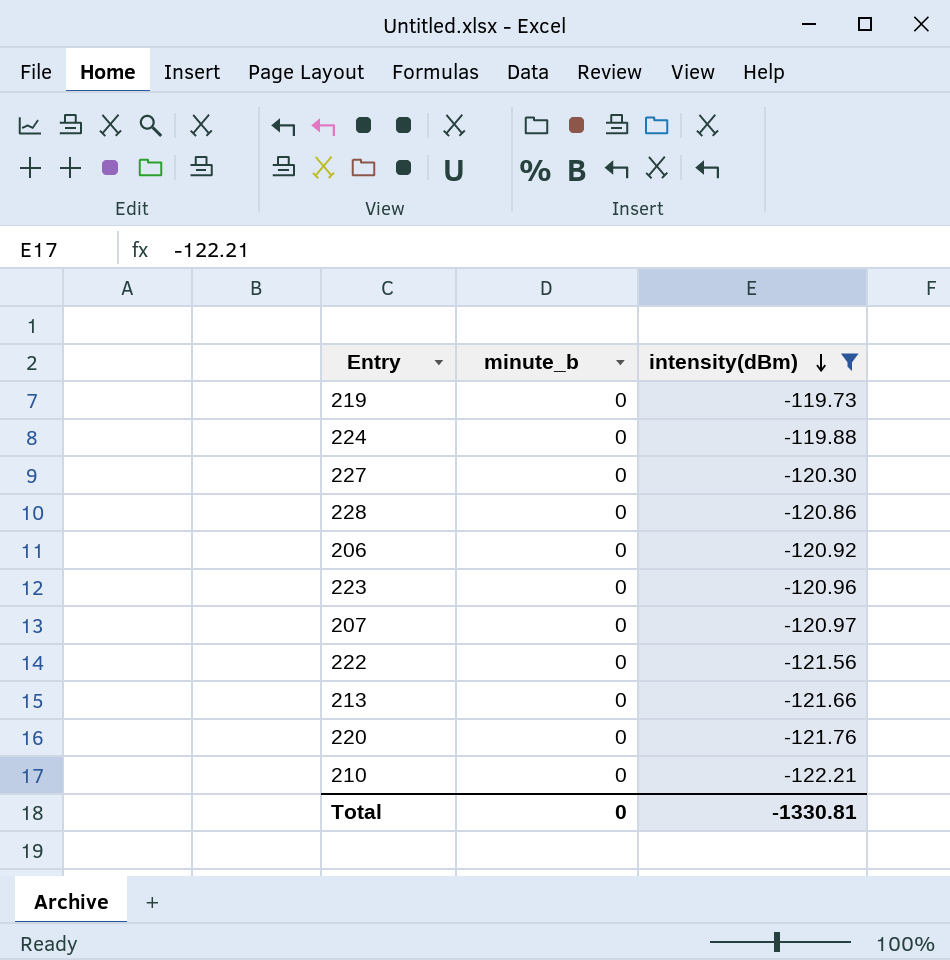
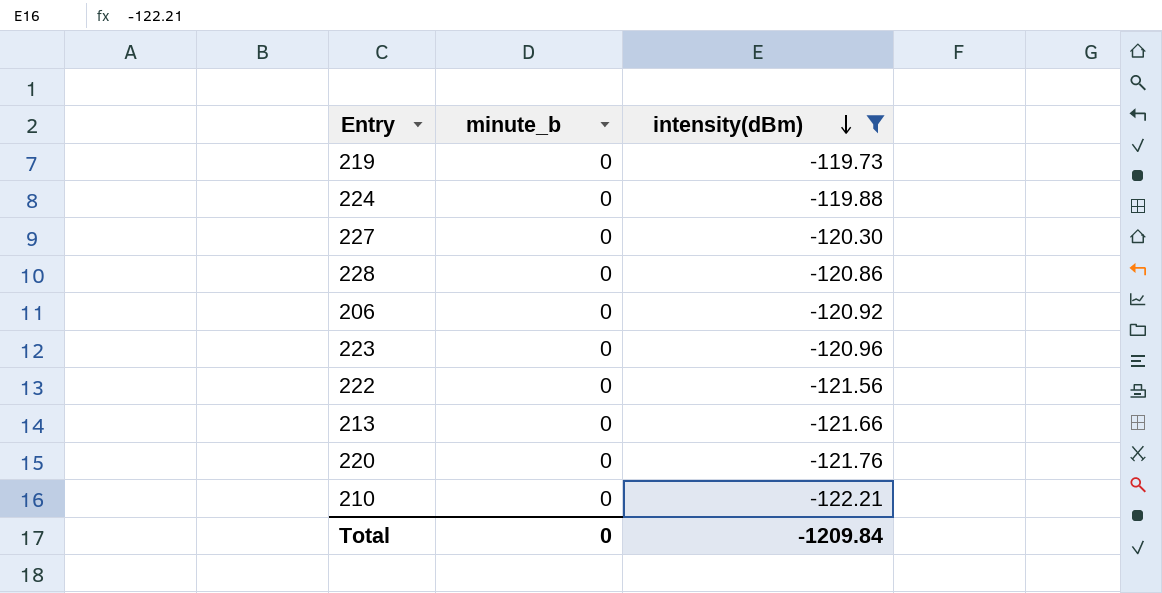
row 207: 0 | -120.97 -> none
Total | intensity(dBm): -1330.81 -> -1209.84

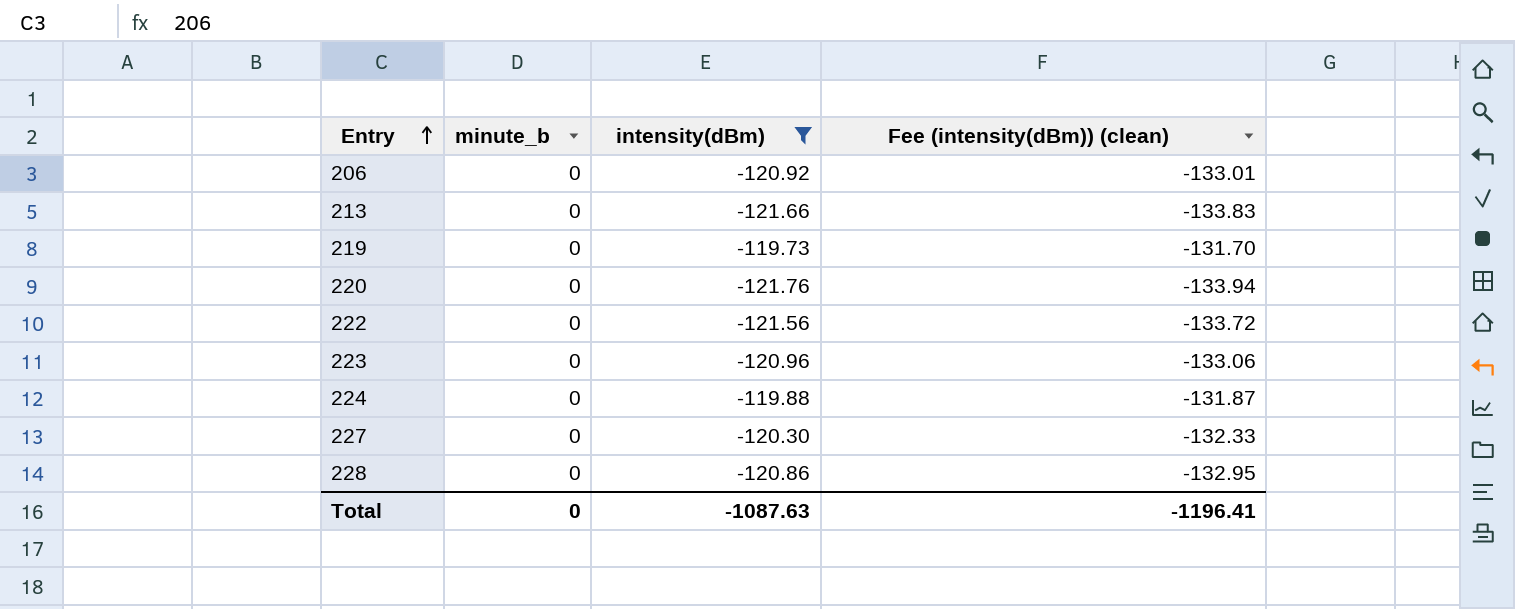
row order: intensity(dBm) descending -> Entry ascending
column Fee (intensity(dBm)) (clean) | formula: none -> [intensity(dBm)] * 1.1
row 210: 0 | -122.21 -> none
Total | intensity(dBm): -1209.84 -> -1087.63

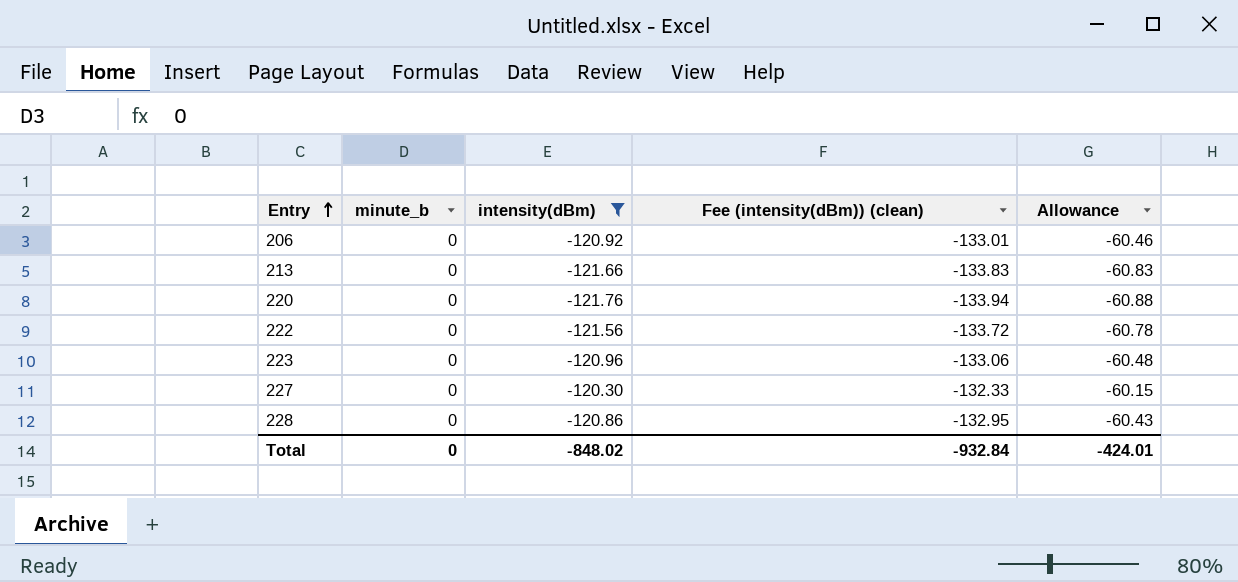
column Allowance | formula: none -> [intensity(dBm)] * 0.5
row 219: 0 | -119.73 | -131.70 -> none
row 224: 0 | -119.88 | -131.87 -> none
Total | intensity(dBm): -1087.63 -> -848.02
Total | Fee (intensity(dBm)) (clean): -1196.41 -> -932.84

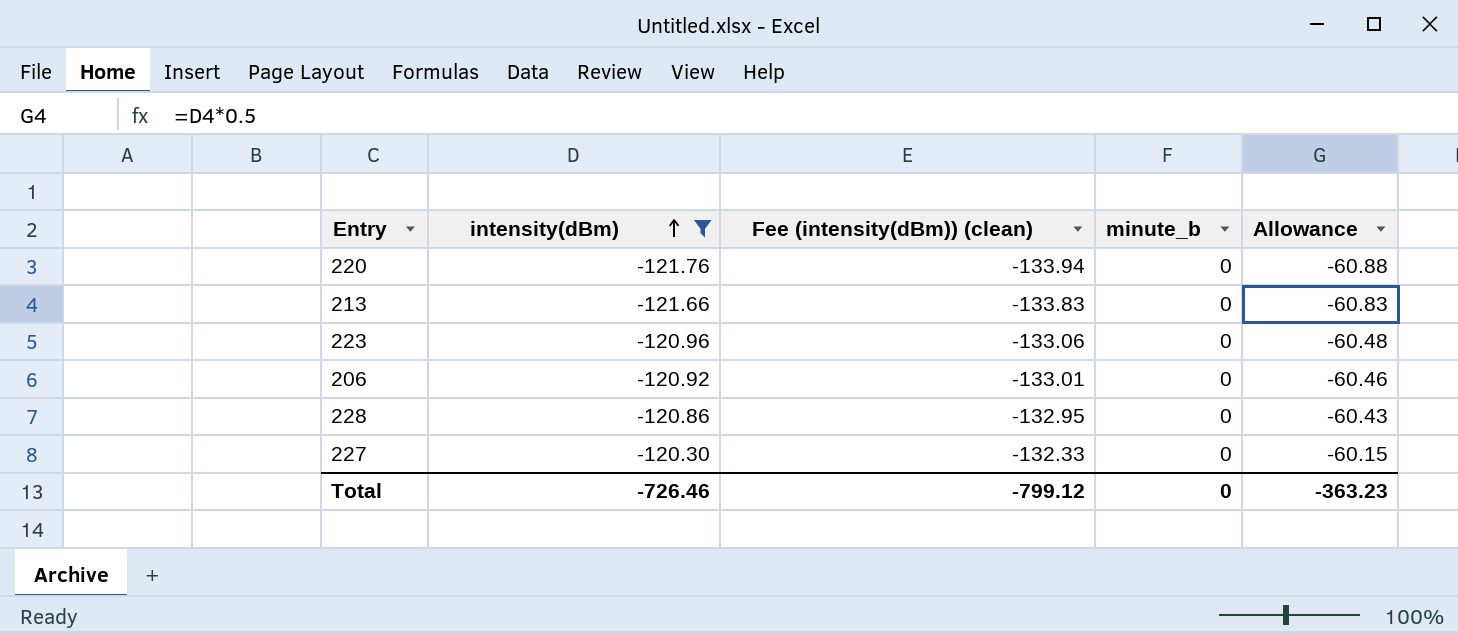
row order: Entry ascending -> intensity(dBm) ascending
column minute_b | position: 2 -> 4
row 222: 0 | -121.56 | -133.72 | -60.78 -> none
Total | intensity(dBm): -848.02 -> -726.46
Total | Fee (intensity(dBm)) (clean): -932.84 -> -799.12
Total | Allowance: -424.01 -> -363.23

